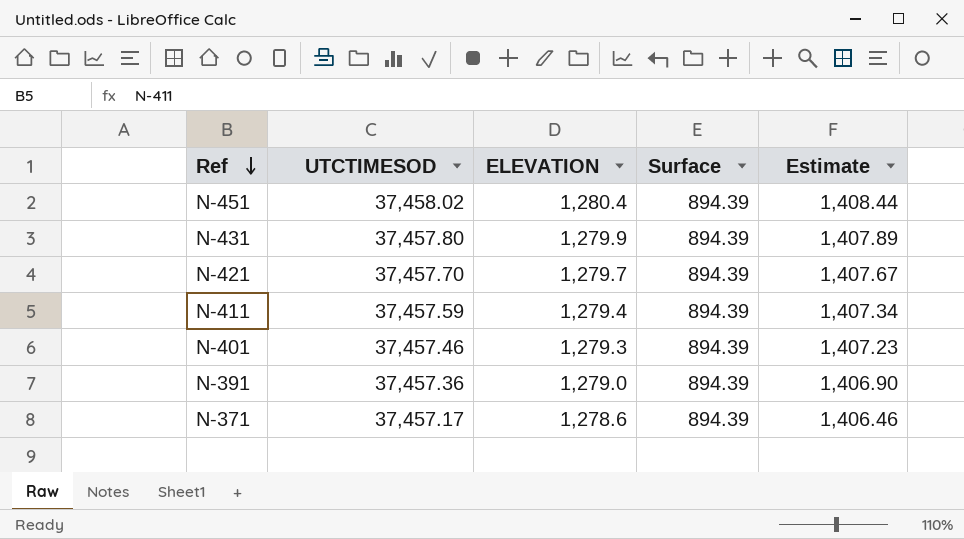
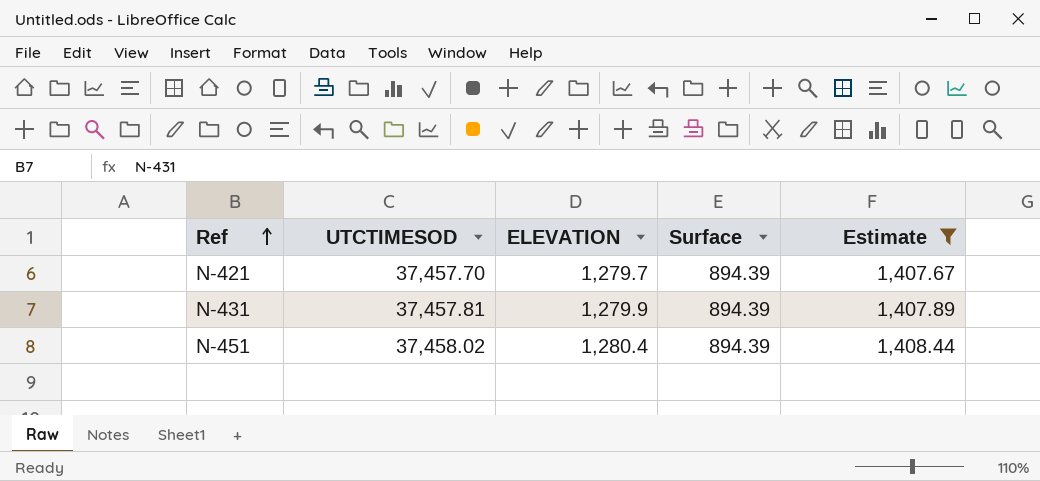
filter: none -> Estimate >= 1,407.67
row order: Ref descending -> Ref ascending
N-431 | UTCTIMESOD: 37,457.80 -> 37,457.81

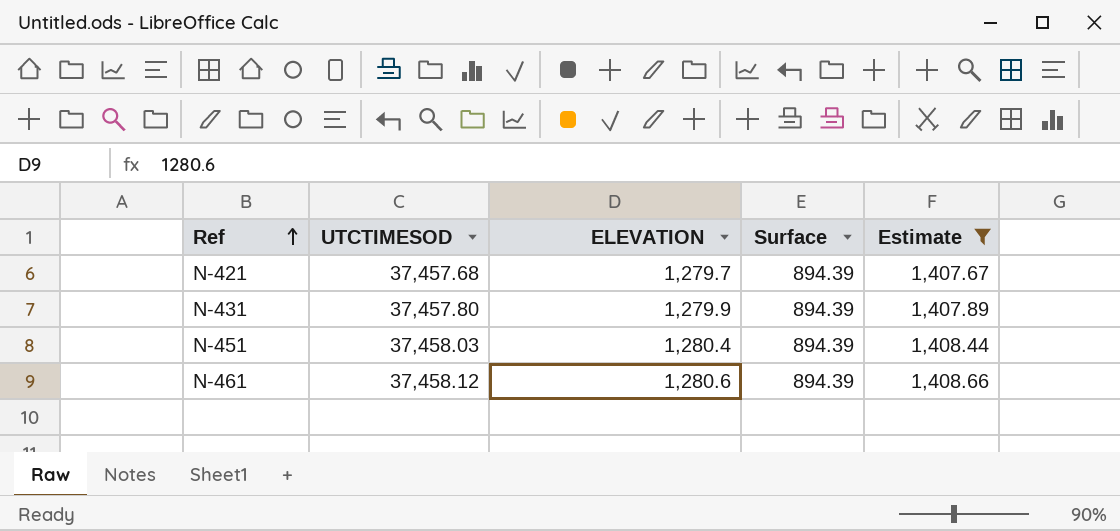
N-421 | UTCTIMESOD: 37,457.70 -> 37,457.68
N-431 | UTCTIMESOD: 37,457.81 -> 37,457.80
N-451 | UTCTIMESOD: 37,458.02 -> 37,458.03
row N-461: none -> 37,458.12 | 1,280.6 | 894.39 | 1,408.66

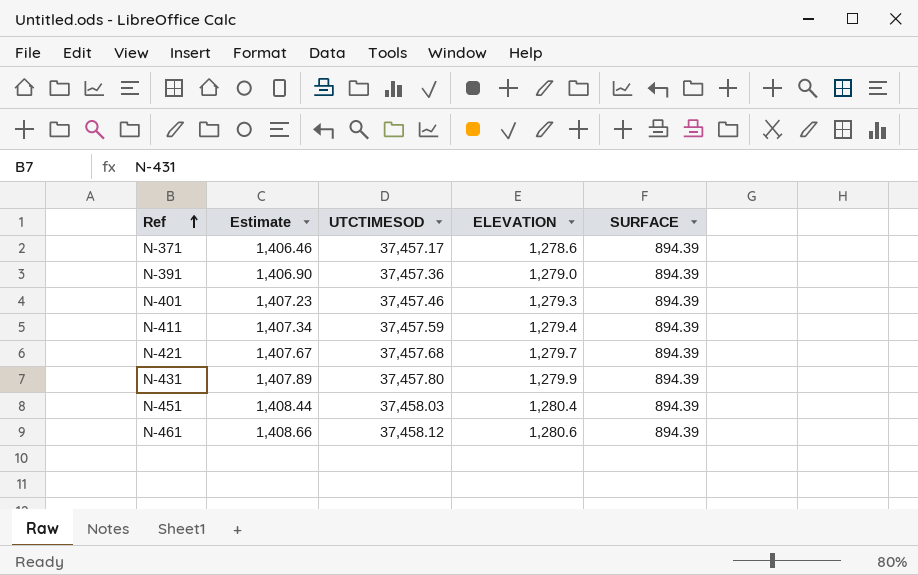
filter: Estimate >= 1,407.67 -> none
column Estimate | position: 5 -> 2
column name: Surface -> SURFACE

